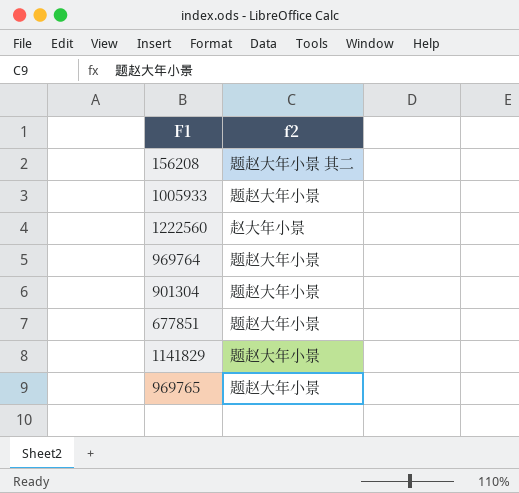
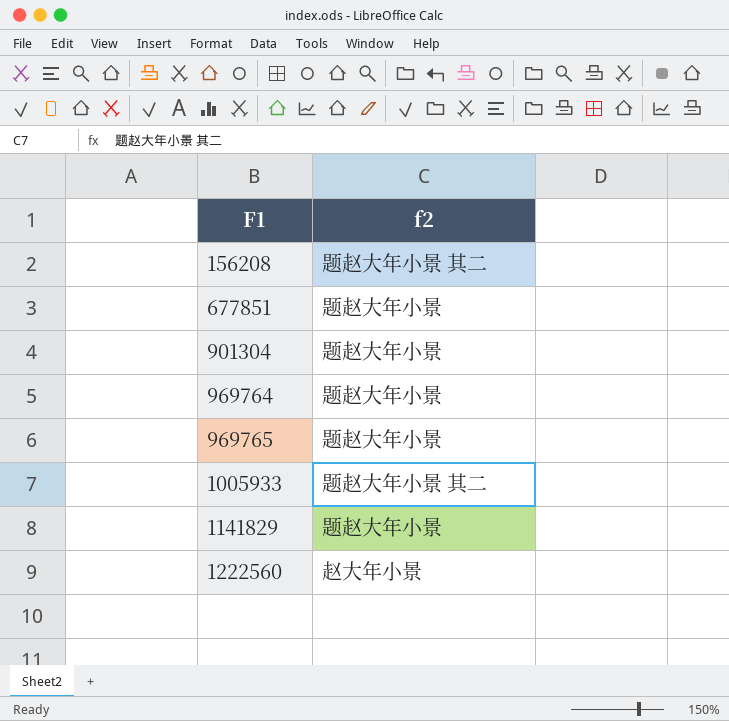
row order: none -> F1 ascending
1005933 | f2: 题赵大年小景 -> 题赵大年小景 其二

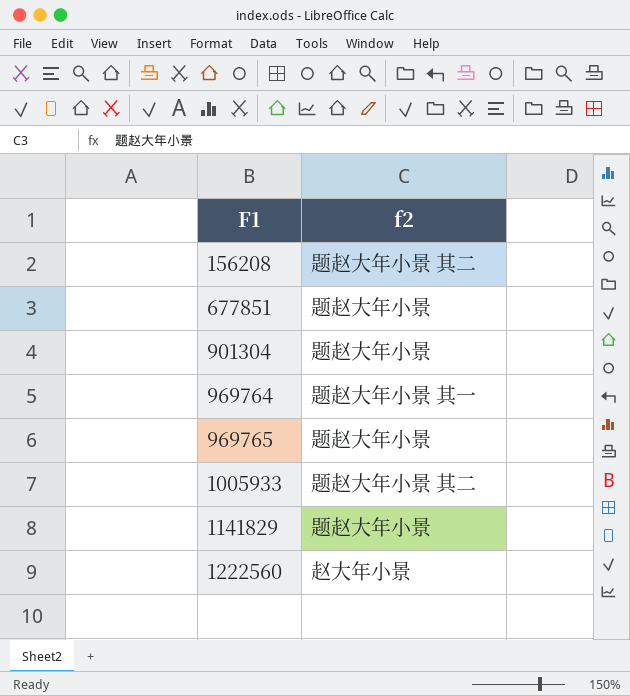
969764 | f2: 题赵大年小景 -> 题赵大年小景 其一

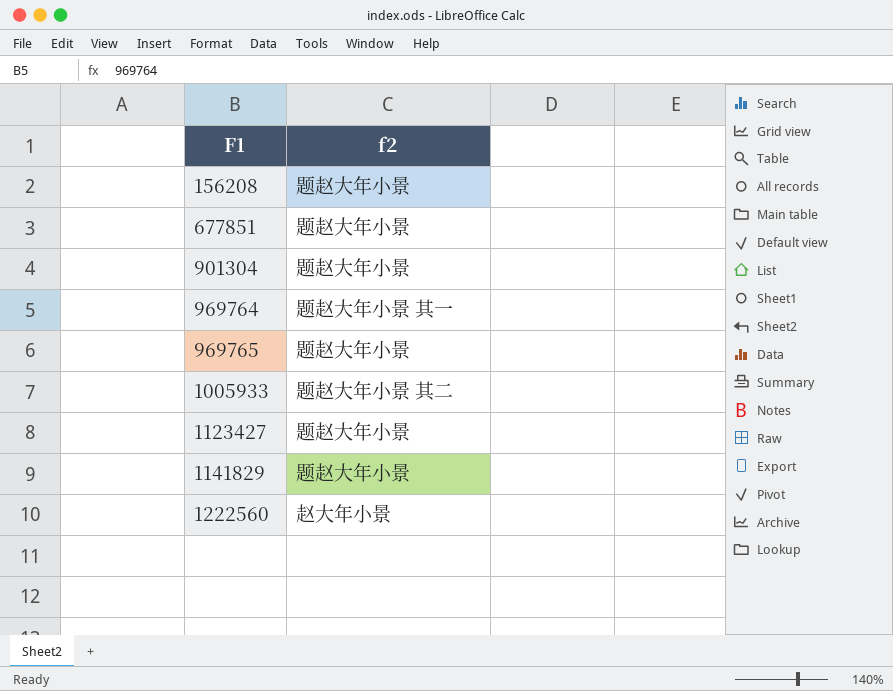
156208 | f2: 题赵大年小景 其二 -> 题赵大年小景
row 1123427: none -> 题赵大年小景

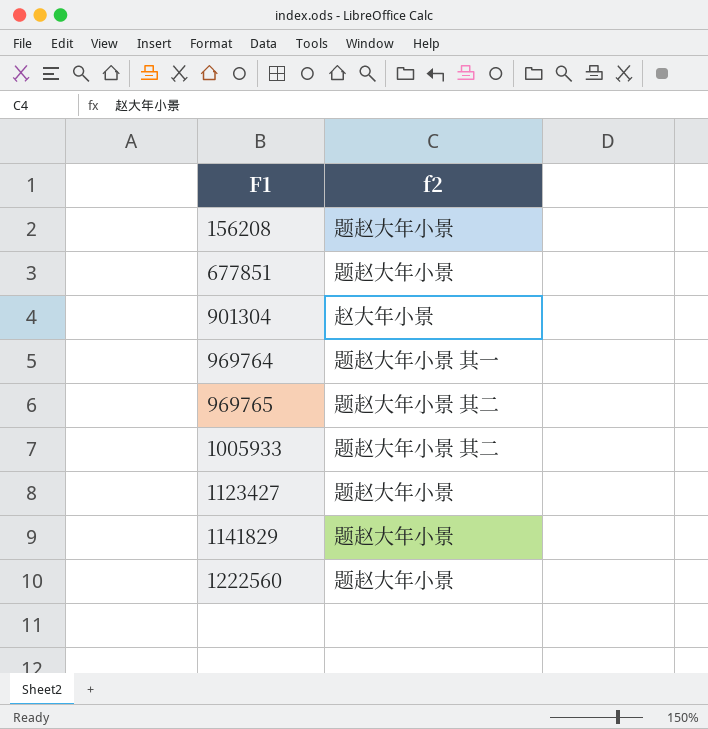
901304 | f2: 题赵大年小景 -> 赵大年小景
969765 | f2: 题赵大年小景 -> 题赵大年小景 其二
1222560 | f2: 赵大年小景 -> 题赵大年小景

